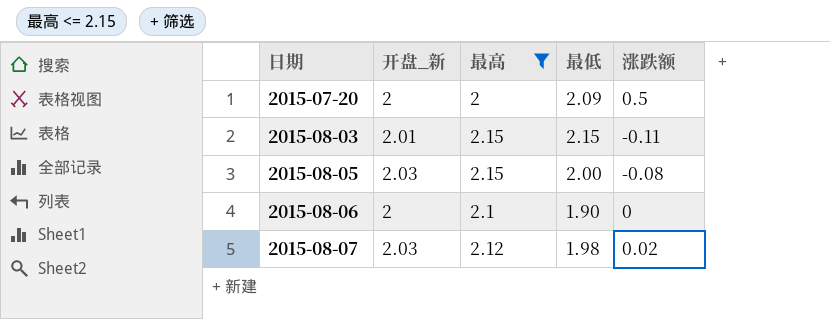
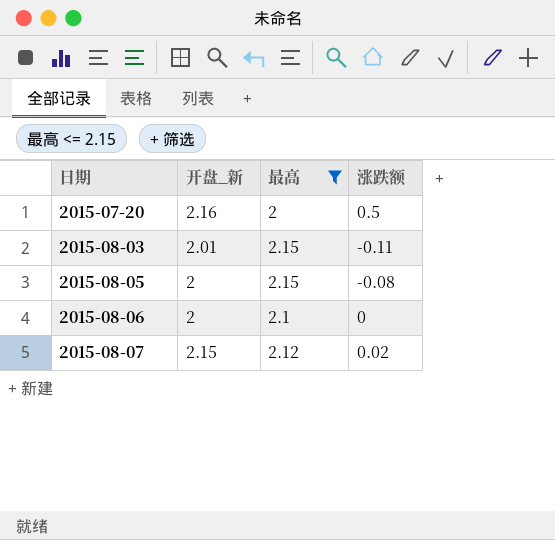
column 最低 | position: 4 -> none
2015-07-20 | 开盘_新: 2 -> 2.16
2015-08-05 | 开盘_新: 2.03 -> 2
2015-08-07 | 开盘_新: 2.03 -> 2.15

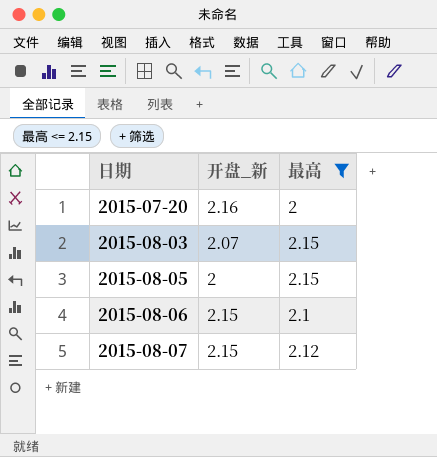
column 涨跌额 | position: 4 -> none
2015-08-03 | 开盘_新: 2.01 -> 2.07
2015-08-06 | 开盘_新: 2 -> 2.15

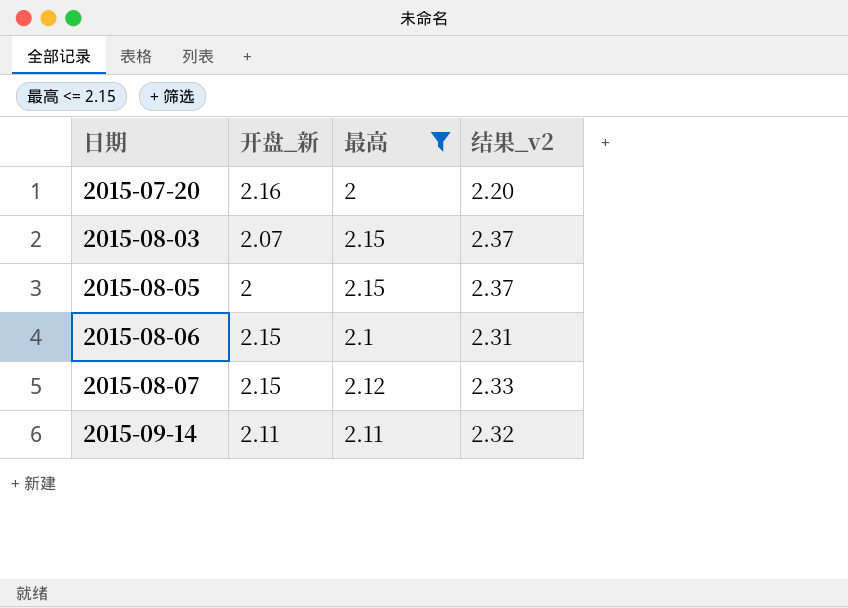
column 结果_v2 | formula: none -> [最高] * 1.1
row 2015-09-14: none -> 2.11 | 2.11 | 2.32

